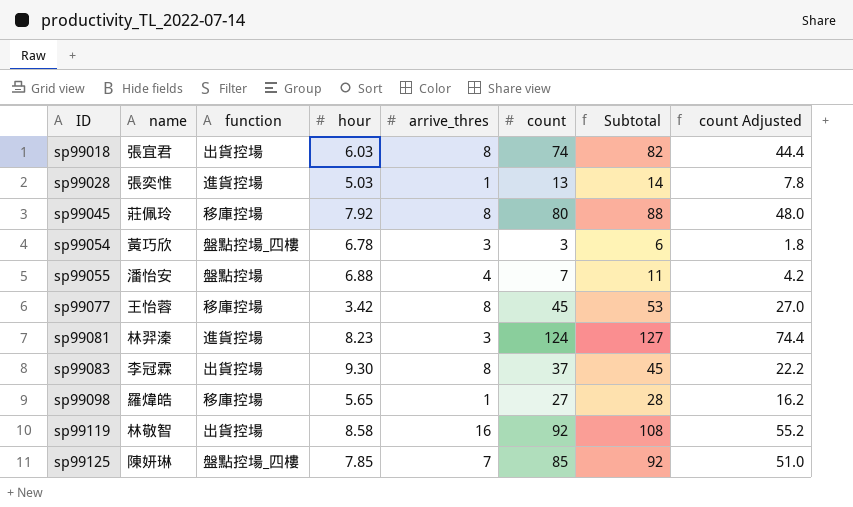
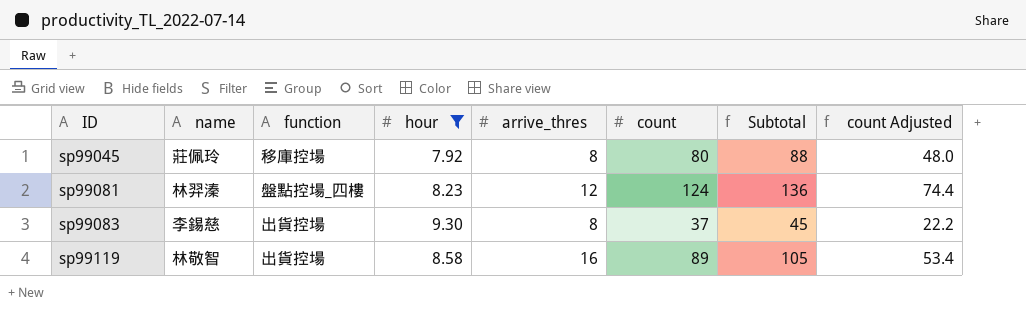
filter: none -> hour >= 7.92
sp99081 | function: 進貨控場 -> 盤點控場_四樓
sp99081 | arrive_thres: 3 -> 12
sp99081 | Subtotal: 127 -> 136
sp99083 | name: 李冠霖 -> 李錫慈
sp99119 | count: 92 -> 89
sp99119 | Subtotal: 108 -> 105
sp99119 | count Adjusted: 55.2 -> 53.4

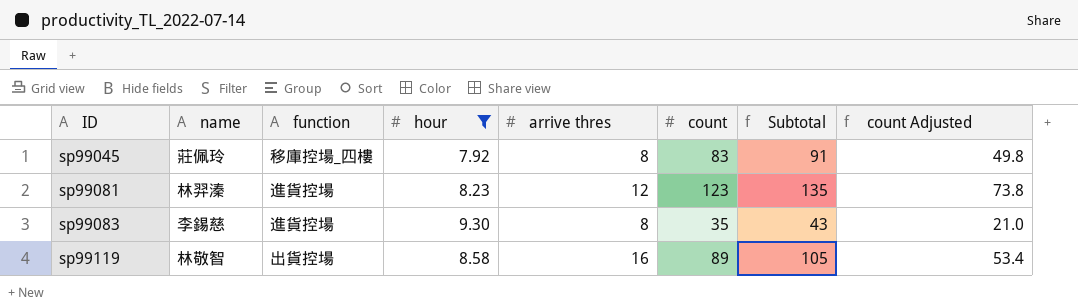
column name: arrive_thres -> arrive thres
sp99045 | function: 移庫控場 -> 移庫控場_四樓
sp99045 | count: 80 -> 83
sp99045 | Subtotal: 88 -> 91
sp99045 | count Adjusted: 48.0 -> 49.8
sp99081 | function: 盤點控場_四樓 -> 進貨控場
sp99081 | count: 124 -> 123
sp99081 | Subtotal: 136 -> 135
sp99081 | count Adjusted: 74.4 -> 73.8
sp99083 | function: 出貨控場 -> 進貨控場
sp99083 | count: 37 -> 35
sp99083 | Subtotal: 45 -> 43
sp99083 | count Adjusted: 22.2 -> 21.0

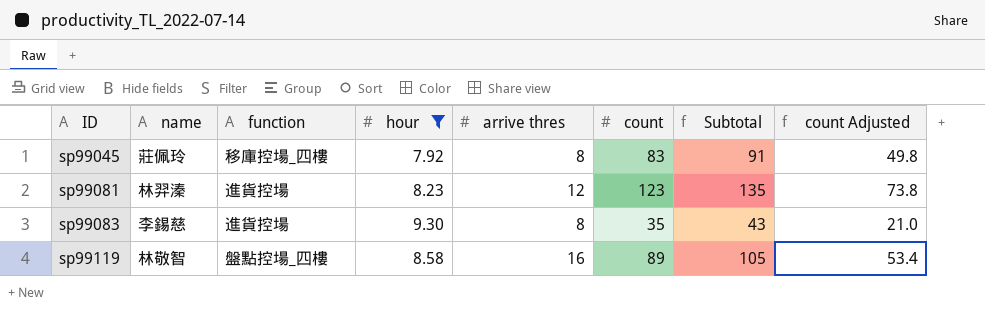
sp99119 | function: 出貨控場 -> 盤點控場_四樓

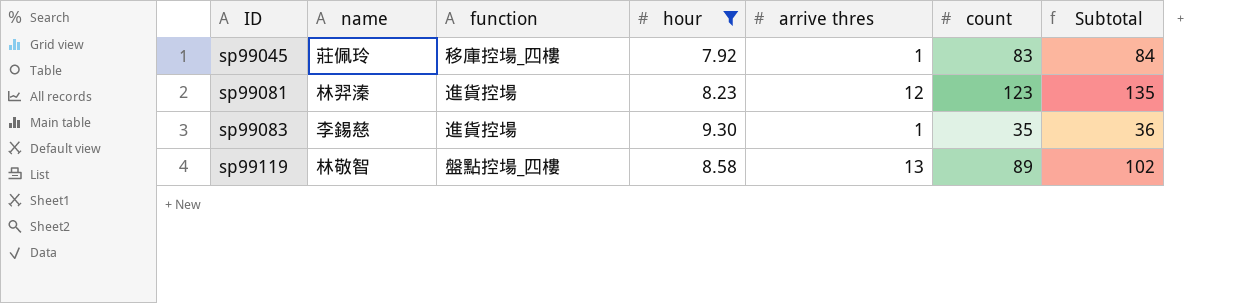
column count Adjusted | formula: [count] * 0.6 -> none
sp99045 | arrive thres: 8 -> 1
sp99045 | Subtotal: 91 -> 84
sp99083 | arrive thres: 8 -> 1
sp99083 | Subtotal: 43 -> 36
sp99119 | arrive thres: 16 -> 13
sp99119 | Subtotal: 105 -> 102

